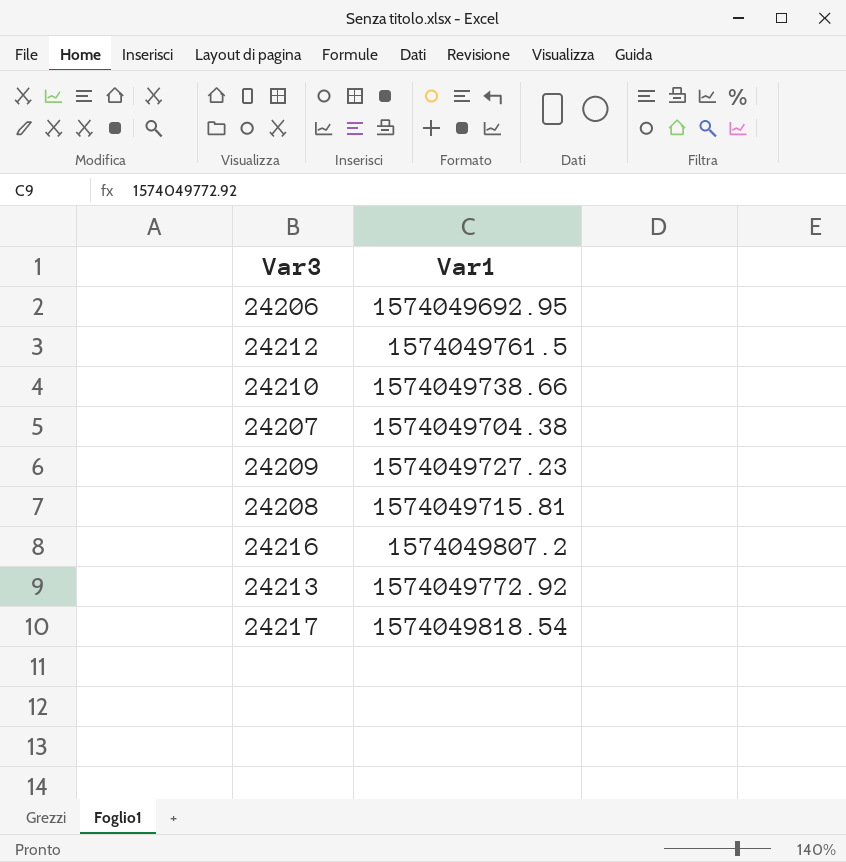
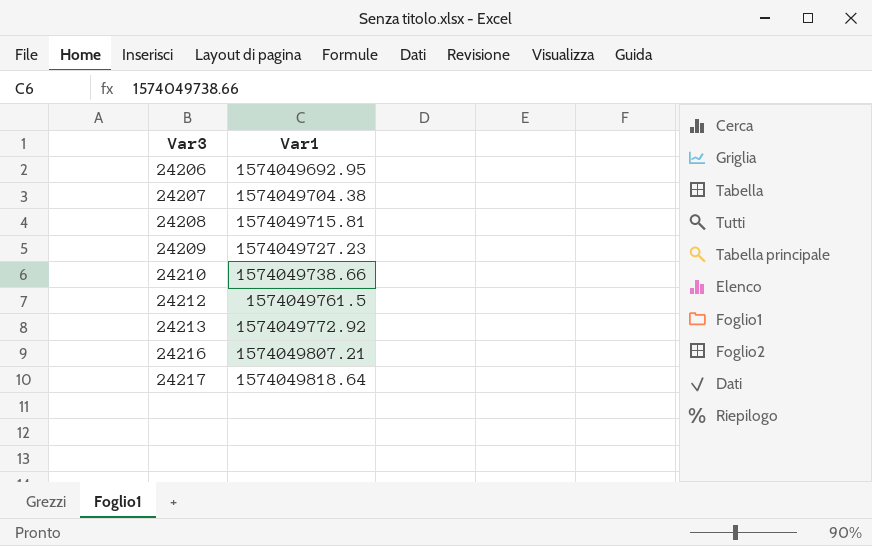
row order: none -> Var3 ascending
24216 | Var1: 1574049807.2 -> 1574049807.21
24217 | Var1: 1574049818.54 -> 1574049818.64

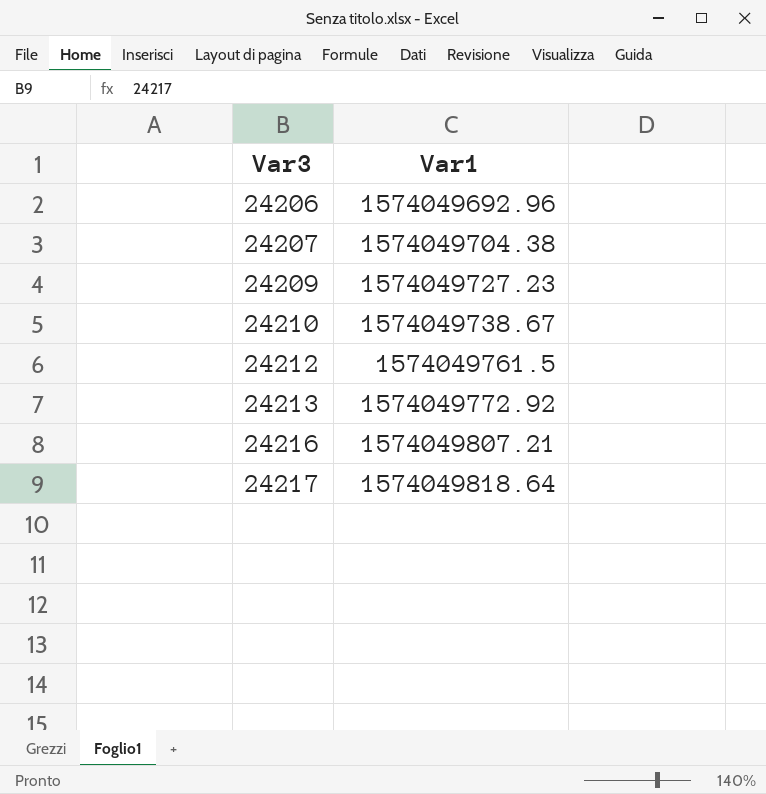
row 24208: 1574049715.81 -> none
24206 | Var1: 1574049692.95 -> 1574049692.96
24210 | Var1: 1574049738.66 -> 1574049738.67

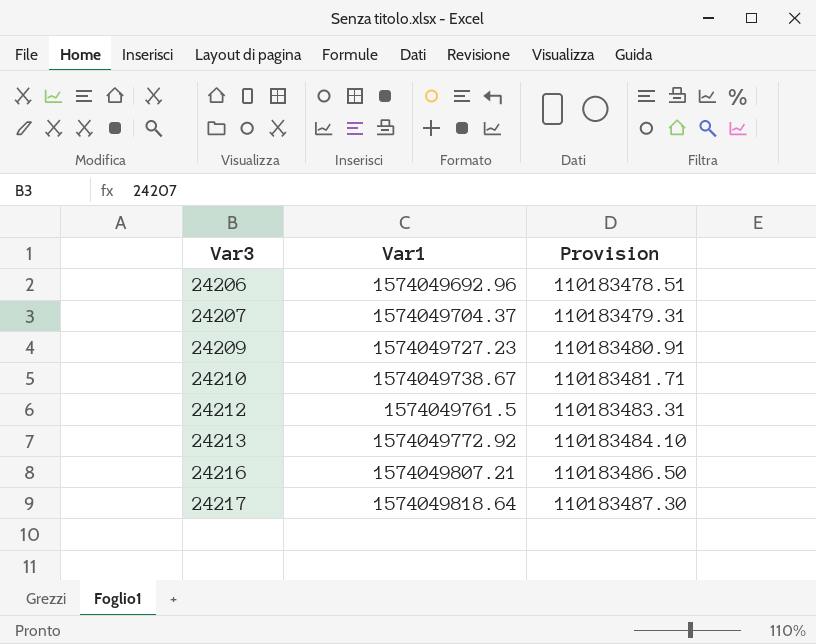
column Provision | formula: none -> [Var1] * 0.07
24207 | Var1: 1574049704.38 -> 1574049704.37

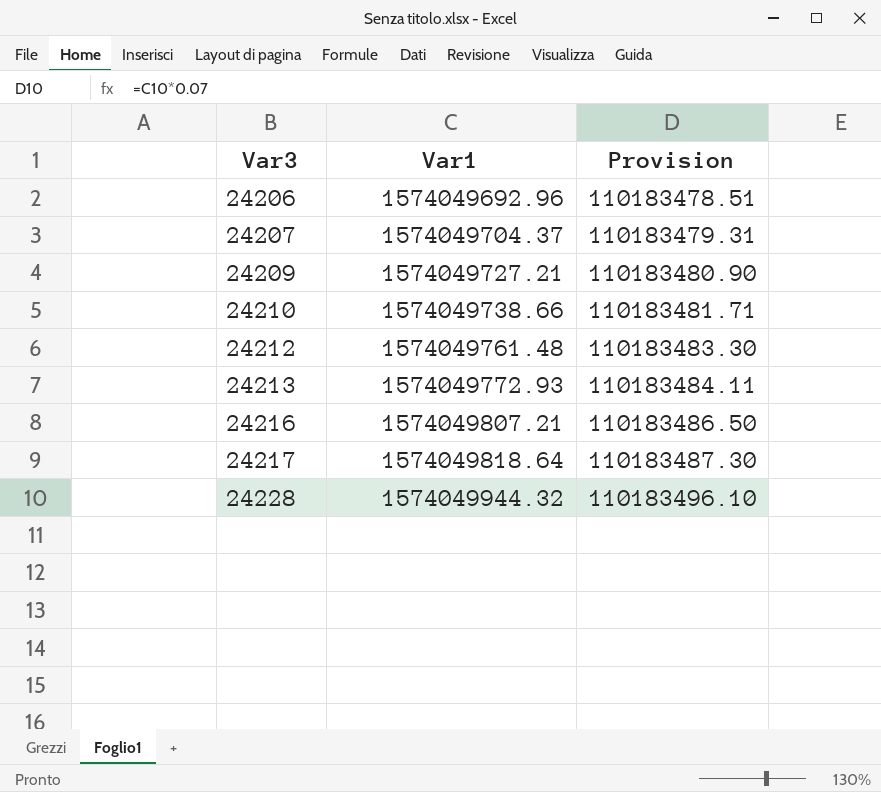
24209 | Var1: 1574049727.23 -> 1574049727.21
24209 | Provision: 110183480.91 -> 110183480.90
24210 | Var1: 1574049738.67 -> 1574049738.66
24212 | Var1: 1574049761.5 -> 1574049761.48
24212 | Provision: 110183483.31 -> 110183483.30
24213 | Var1: 1574049772.92 -> 1574049772.93
24213 | Provision: 110183484.10 -> 110183484.11
row 24228: none -> 1574049944.32 | 110183496.10

